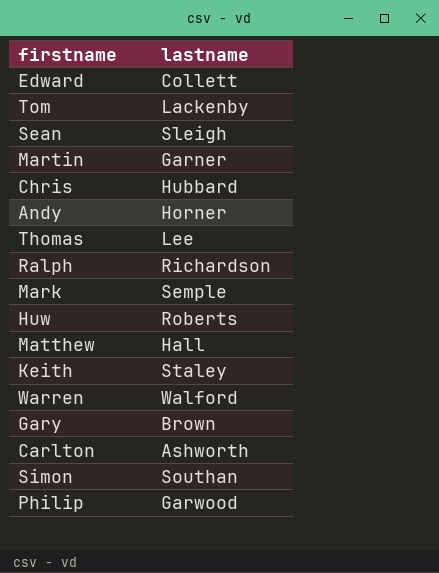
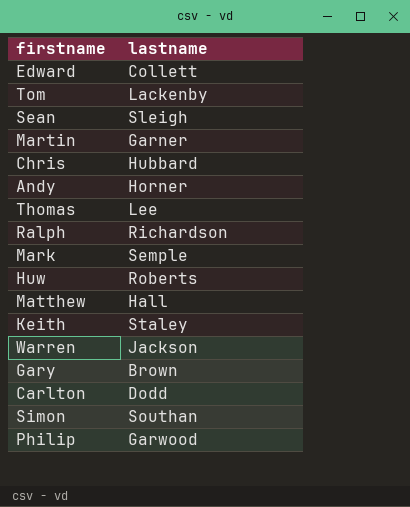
Warren | lastname: Walford -> Jackson
Carlton | lastname: Ashworth -> Dodd

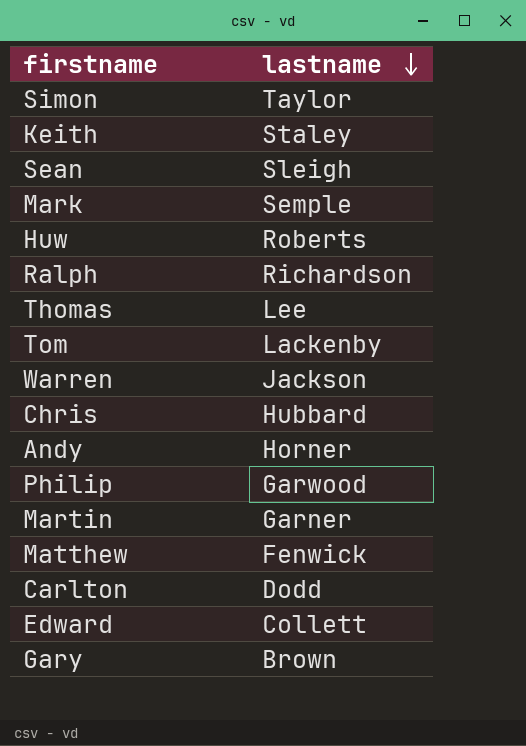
row order: none -> lastname descending
Simon | lastname: Southan -> Taylor
Matthew | lastname: Hall -> Fenwick

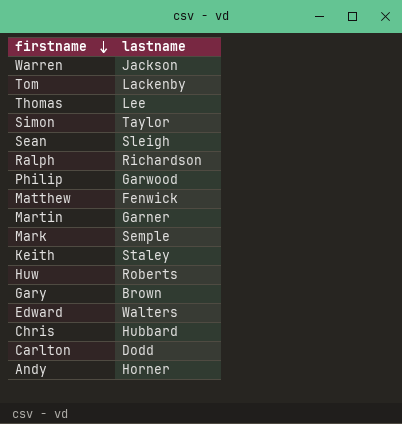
row order: lastname descending -> firstname descending
Edward | lastname: Collett -> Walters

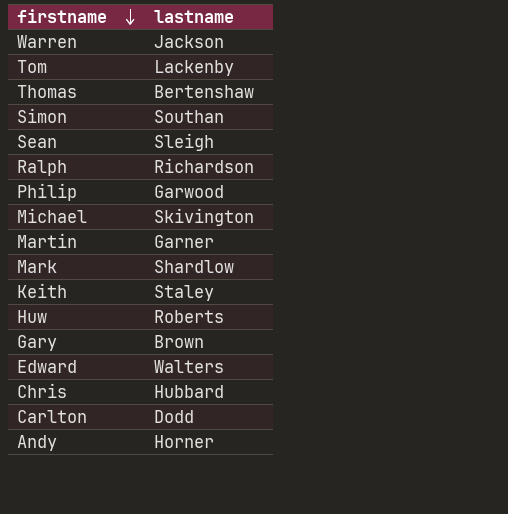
row Matthew: Fenwick -> none
Thomas | lastname: Lee -> Bertenshaw
Simon | lastname: Taylor -> Southan
row Michael: none -> Skivington
Mark | lastname: Semple -> Shardlow

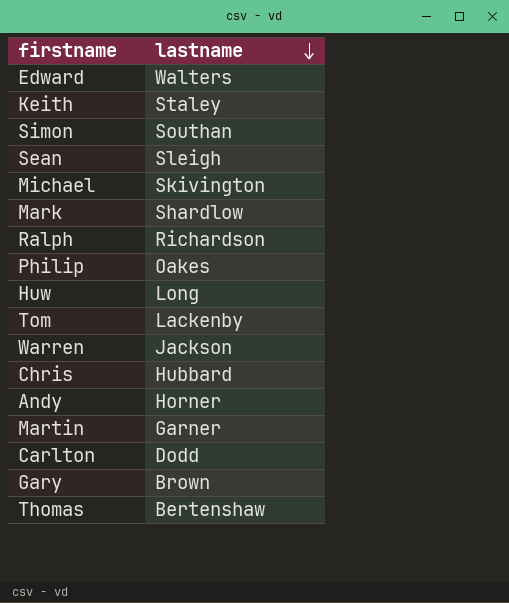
row order: firstname descending -> lastname descending
Philip | lastname: Garwood -> Oakes
Huw | lastname: Roberts -> Long

